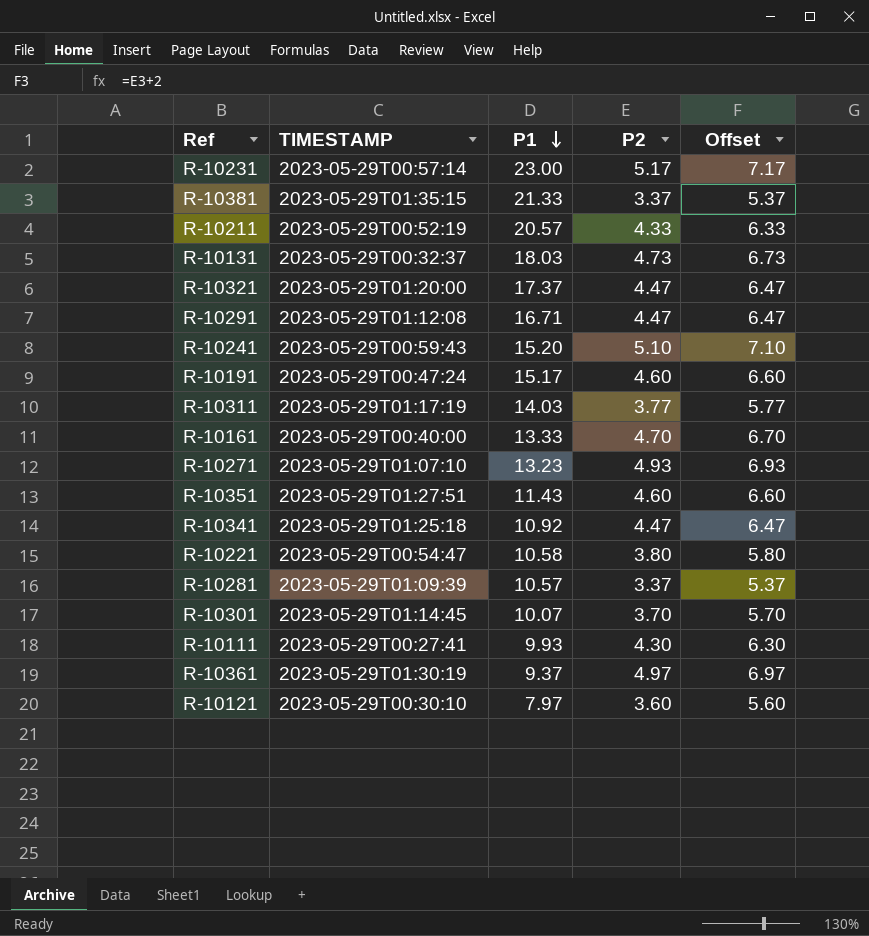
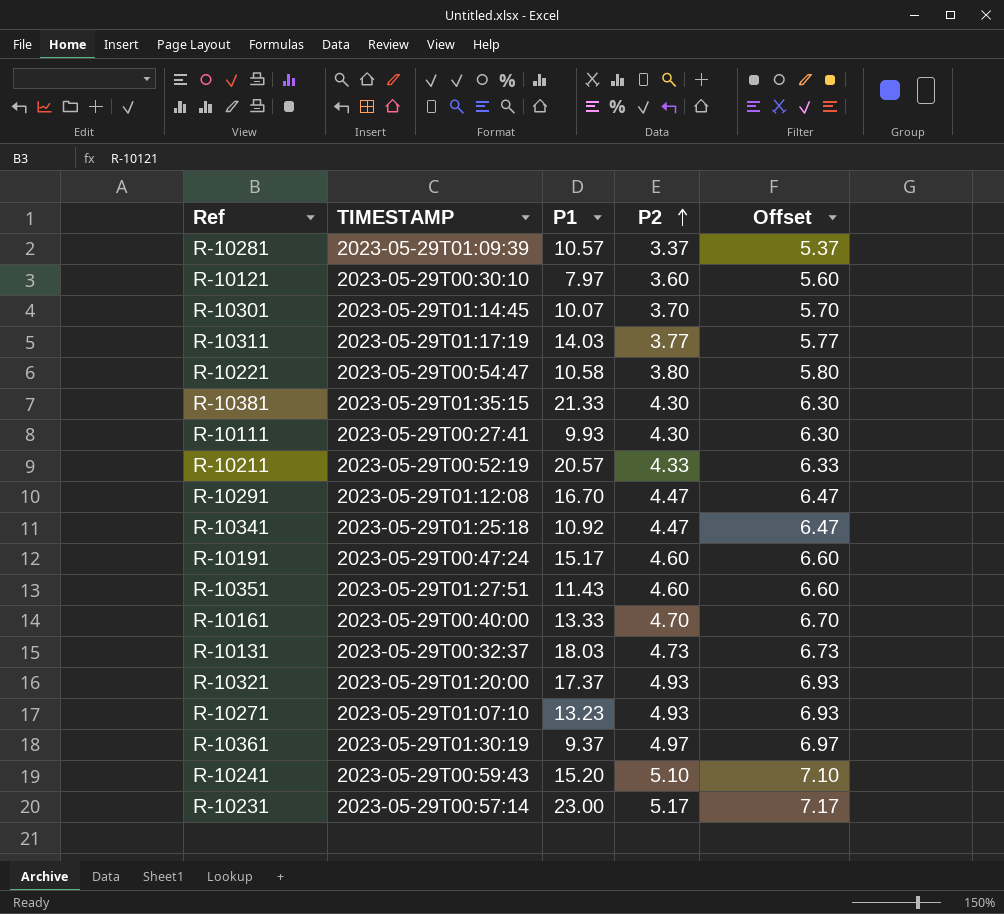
row order: P1 descending -> P2 ascending
R-10381 | P2: 3.37 -> 4.30
R-10381 | Offset: 5.37 -> 6.30
R-10291 | P1: 16.71 -> 16.70
R-10321 | P2: 4.47 -> 4.93
R-10321 | Offset: 6.47 -> 6.93

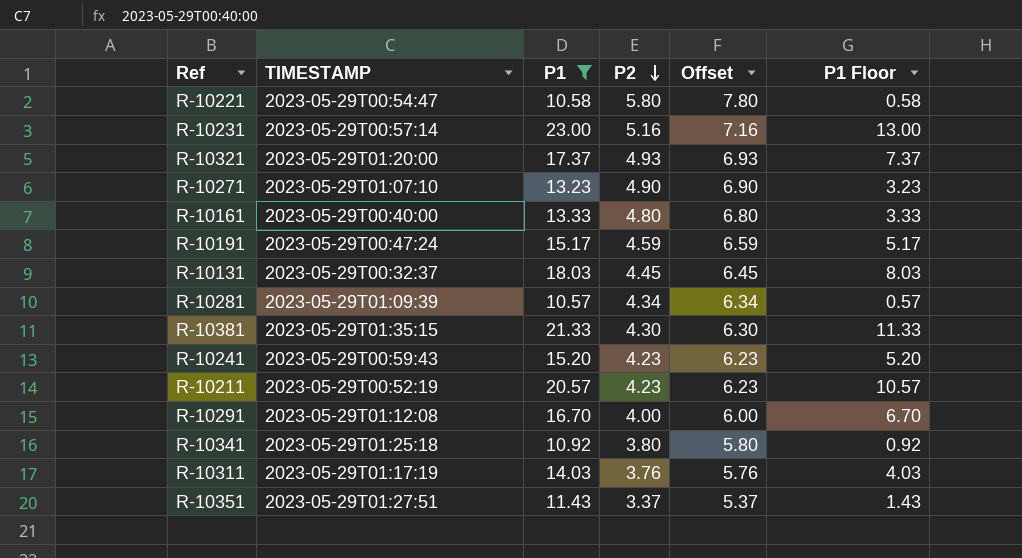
filter: none -> P1 >= 10.57
row order: P2 ascending -> P2 descending
column P1 Floor | formula: none -> [P1] - 10
R-10221 | P2: 3.80 -> 5.80
R-10221 | Offset: 5.80 -> 7.80
R-10231 | P2: 5.17 -> 5.16
R-10231 | Offset: 7.17 -> 7.16
R-10271 | P2: 4.93 -> 4.90
R-10271 | Offset: 6.93 -> 6.90
R-10161 | P2: 4.70 -> 4.80
R-10161 | Offset: 6.70 -> 6.80
R-10191 | P2: 4.60 -> 4.59
R-10191 | Offset: 6.60 -> 6.59
R-10131 | P2: 4.73 -> 4.45
R-10131 | Offset: 6.73 -> 6.45
R-10281 | P2: 3.37 -> 4.34
R-10281 | Offset: 5.37 -> 6.34
R-10241 | P2: 5.10 -> 4.23
R-10241 | Offset: 7.10 -> 6.23
R-10211 | P2: 4.33 -> 4.23
R-10211 | Offset: 6.33 -> 6.23
R-10291 | P2: 4.47 -> 4.00
R-10291 | Offset: 6.47 -> 6.00
R-10341 | P2: 4.47 -> 3.80
R-10341 | Offset: 6.47 -> 5.80
R-10311 | P2: 3.77 -> 3.76
R-10311 | Offset: 5.77 -> 5.76
R-10351 | P2: 4.60 -> 3.37
R-10351 | Offset: 6.60 -> 5.37

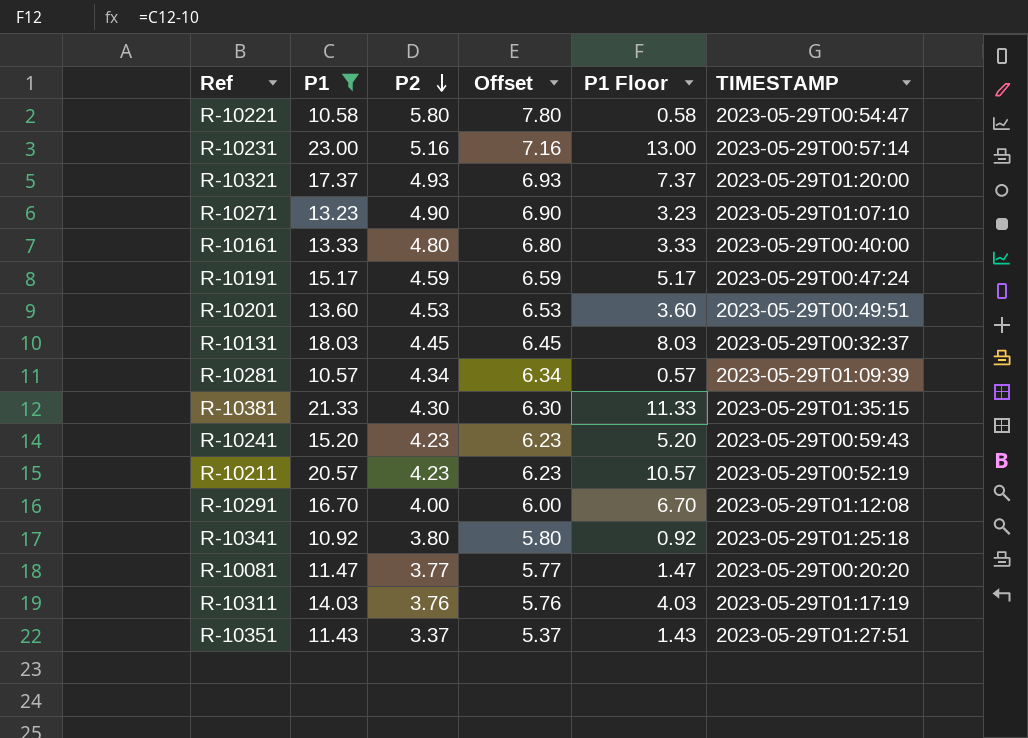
column TIMESTAMP | position: 2 -> 6
row R-10201: none -> 13.60 | 4.53 | 6.53 | 3.60 | 2023-05-29T00:49:51
row R-10081: none -> 11.47 | 3.77 | 5.77 | 1.47 | 2023-05-29T00:20:20

